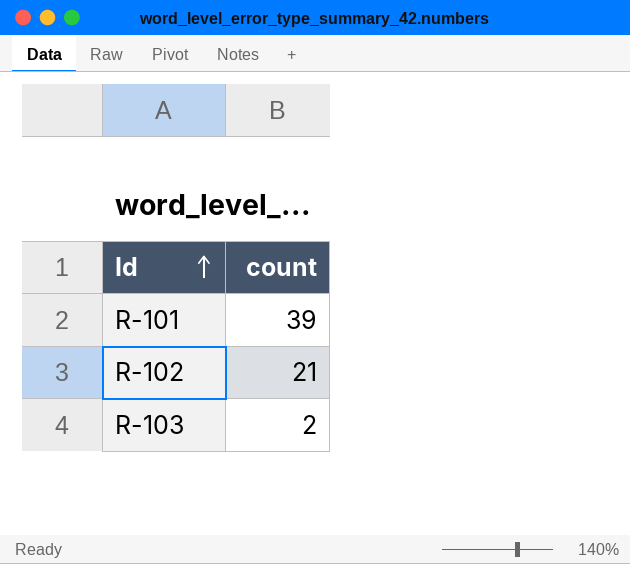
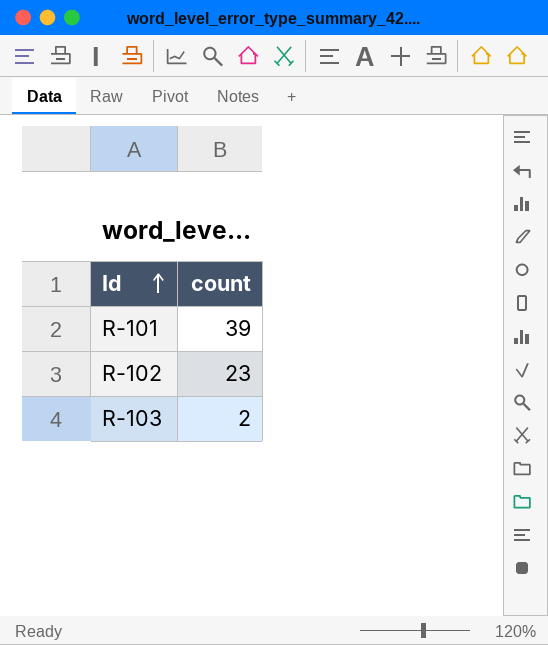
R-102 | count: 21 -> 23

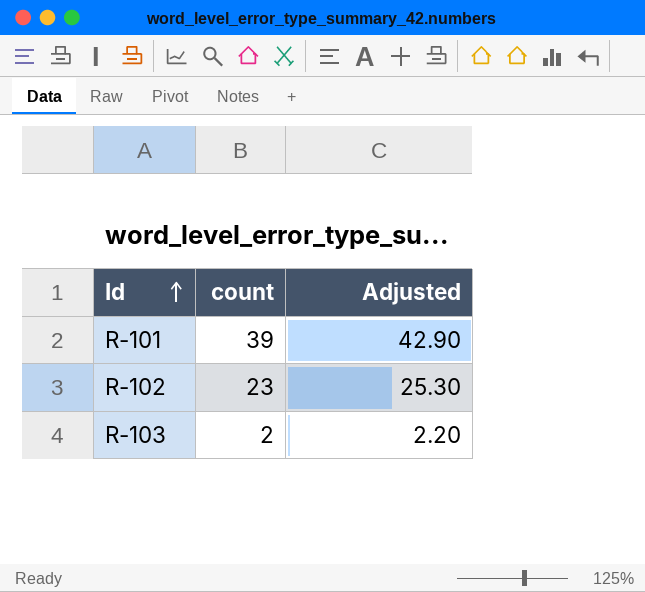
column Adjusted | formula: none -> [count] * 1.1

